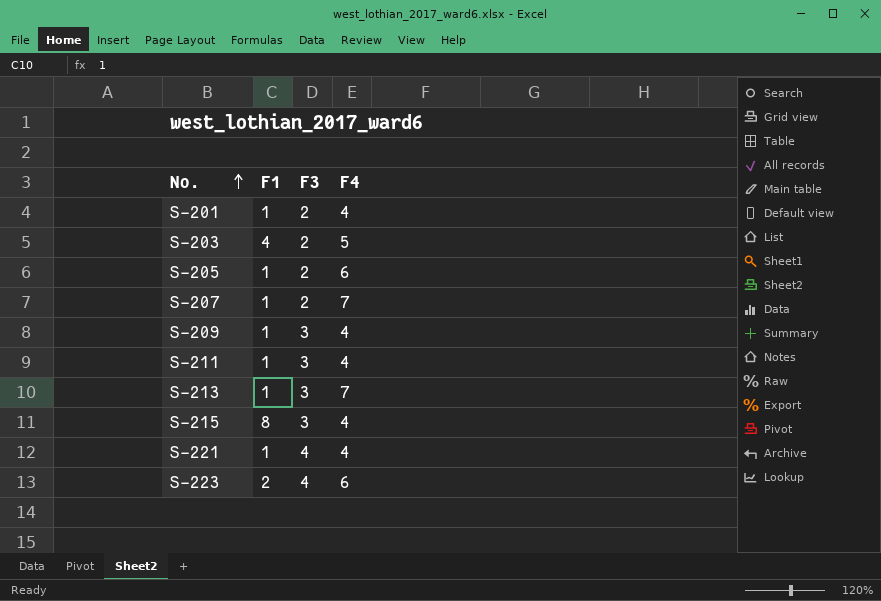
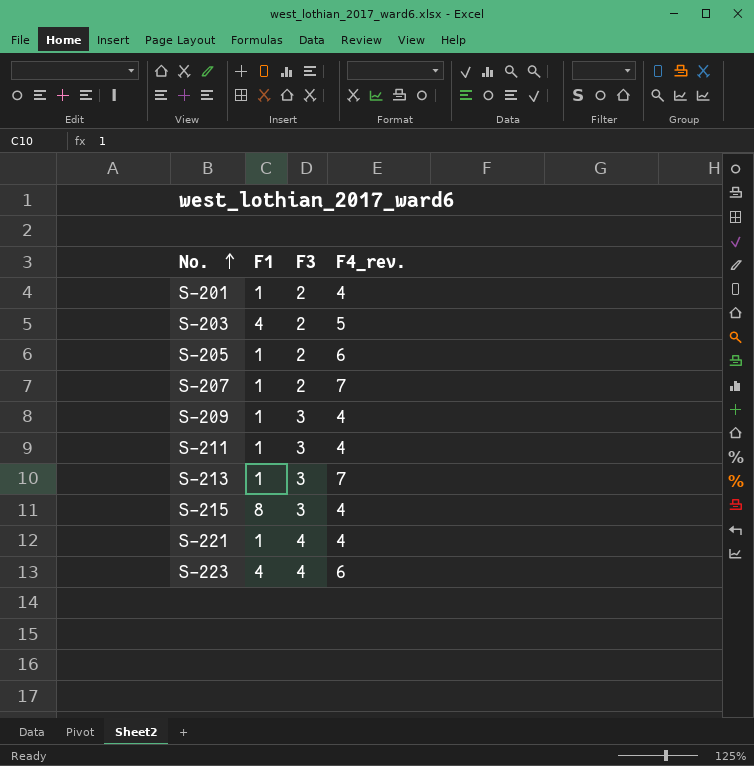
column name: F4 -> F4_rev.
S-223 | F1: 2 -> 4

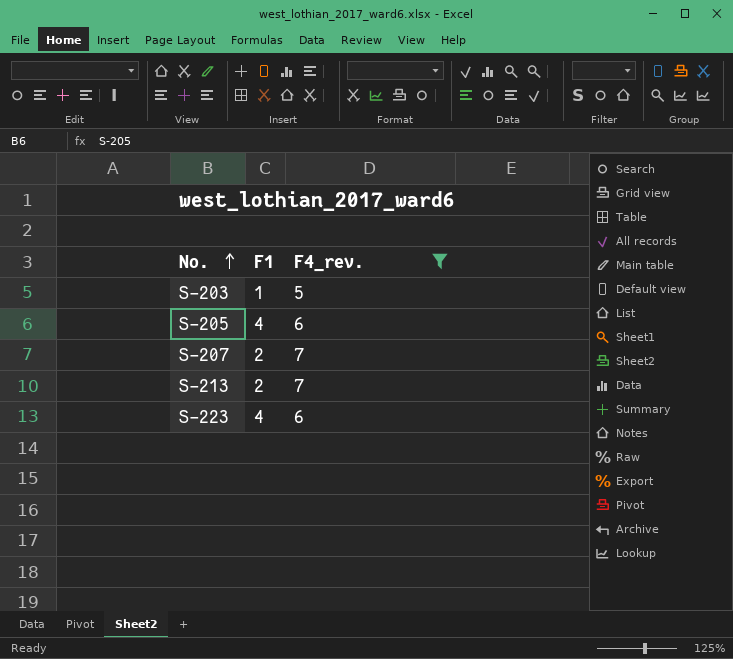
filter: none -> F4_rev. != 4
column F3 | position: 3 -> none
S-203 | F1: 4 -> 1
S-205 | F1: 1 -> 4
S-207 | F1: 1 -> 2
S-213 | F1: 1 -> 2

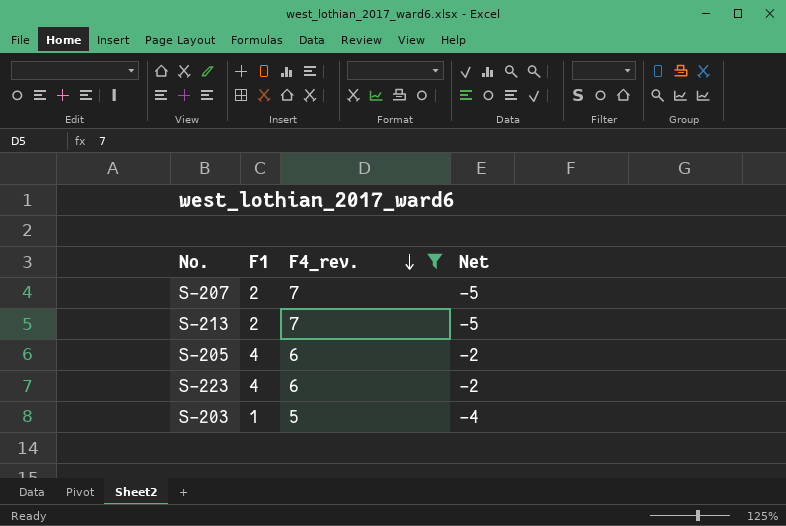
row order: No. ascending -> F4_rev. descending
column Net | formula: none -> [F1] - [F4_rev.]

